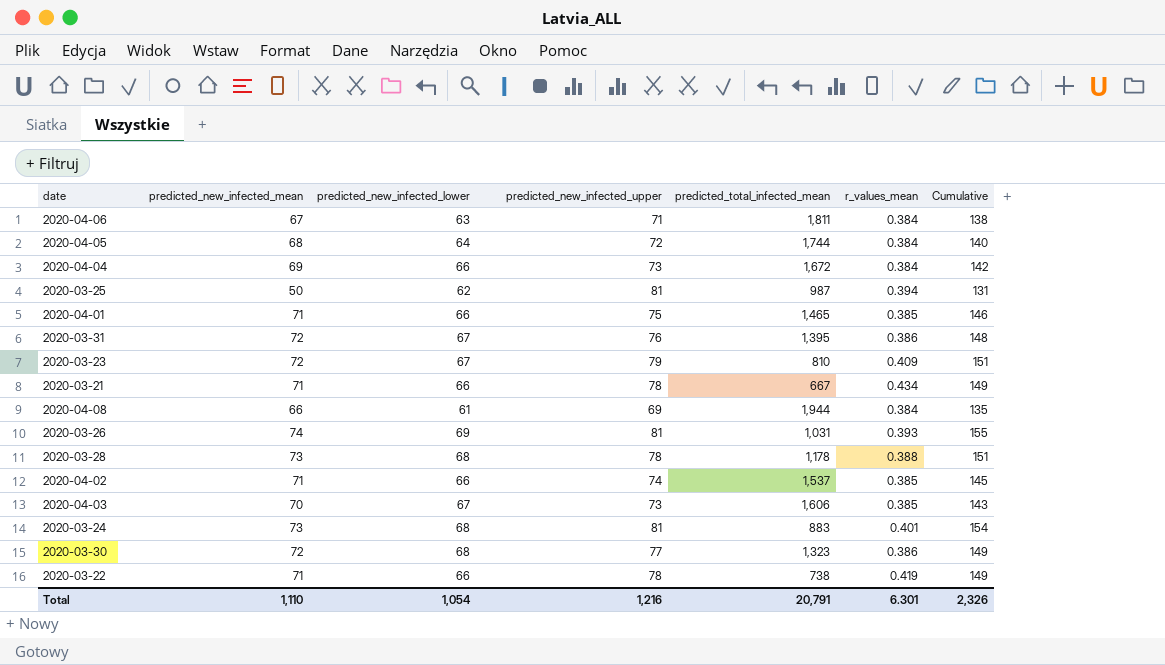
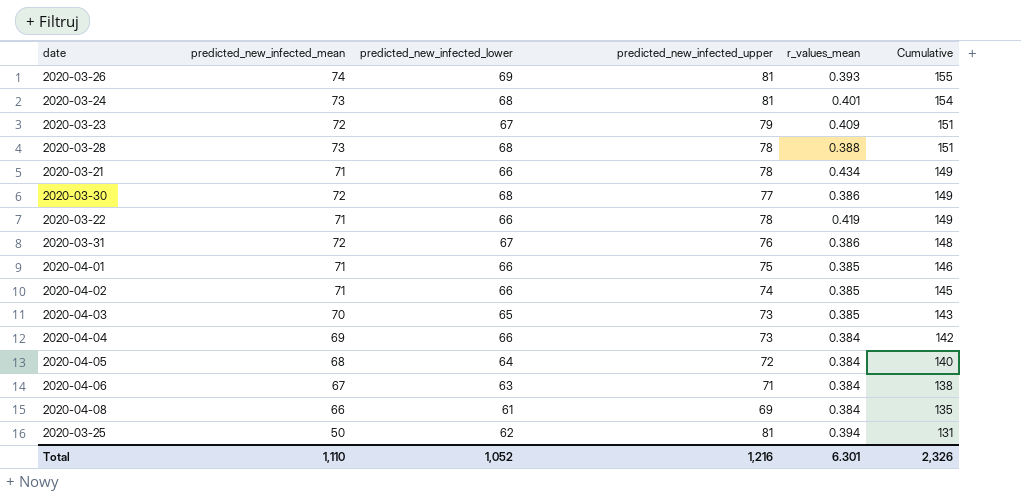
row order: none -> Cumulative descending
column predicted_total_infected_mean | position: 5 -> none
2020-04-03 | predicted_new_infected_lower: 67 -> 65
Total | predicted_new_infected_lower: 1,054 -> 1,052

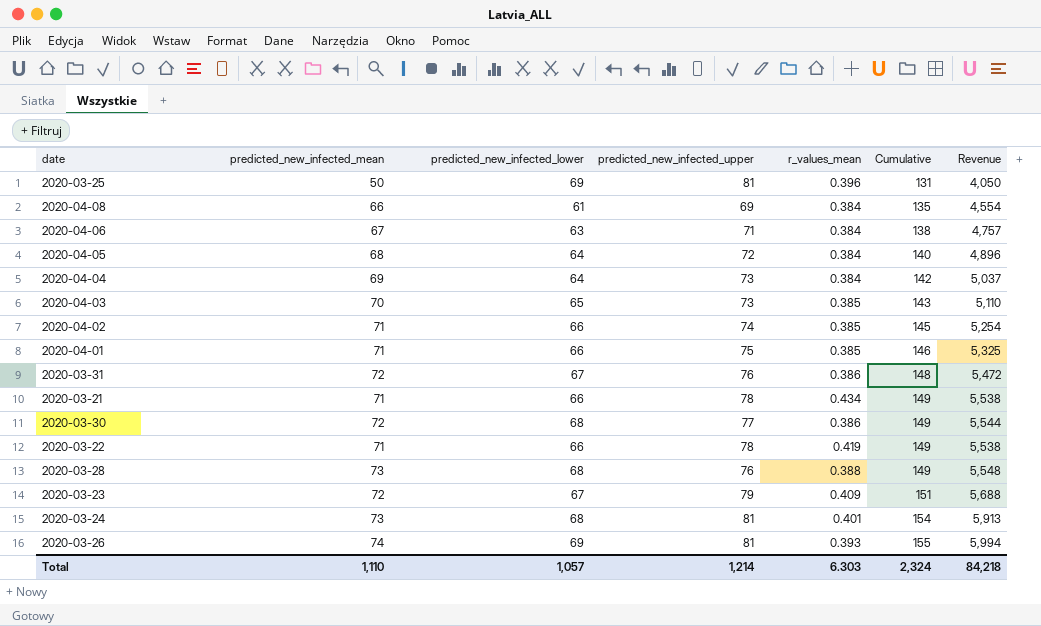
row order: Cumulative descending -> Cumulative ascending
column Revenue | formula: none -> [predicted_new_infected_mean] * [predicted_new_infected_upper]
2020-03-25 | predicted_new_infected_lower: 62 -> 69
2020-03-25 | r_values_mean: 0.394 -> 0.396
2020-04-04 | predicted_new_infected_lower: 66 -> 64
2020-03-28 | predicted_new_infected_upper: 78 -> 76
2020-03-28 | Cumulative: 151 -> 149
Total | predicted_new_infected_lower: 1,052 -> 1,057
Total | predicted_new_infected_upper: 1,216 -> 1,214
Total | r_values_mean: 6.301 -> 6.303
Total | Cumulative: 2,326 -> 2,324

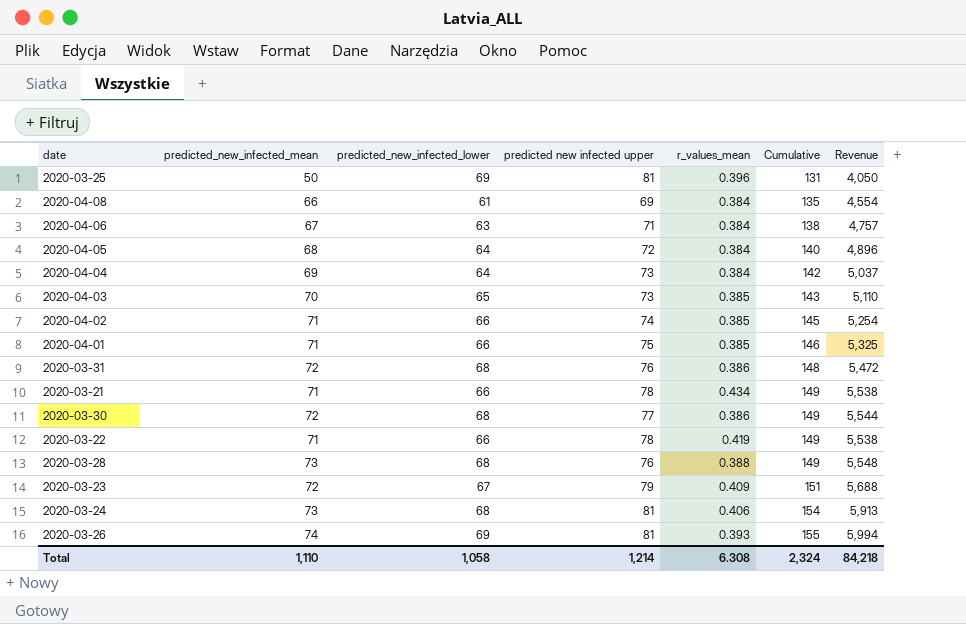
column name: predicted_new_infected_upper -> predicted new infected upper
2020-03-31 | predicted_new_infected_lower: 67 -> 68
2020-03-24 | r_values_mean: 0.401 -> 0.406
Total | predicted_new_infected_lower: 1,057 -> 1,058
Total | r_values_mean: 6.303 -> 6.308

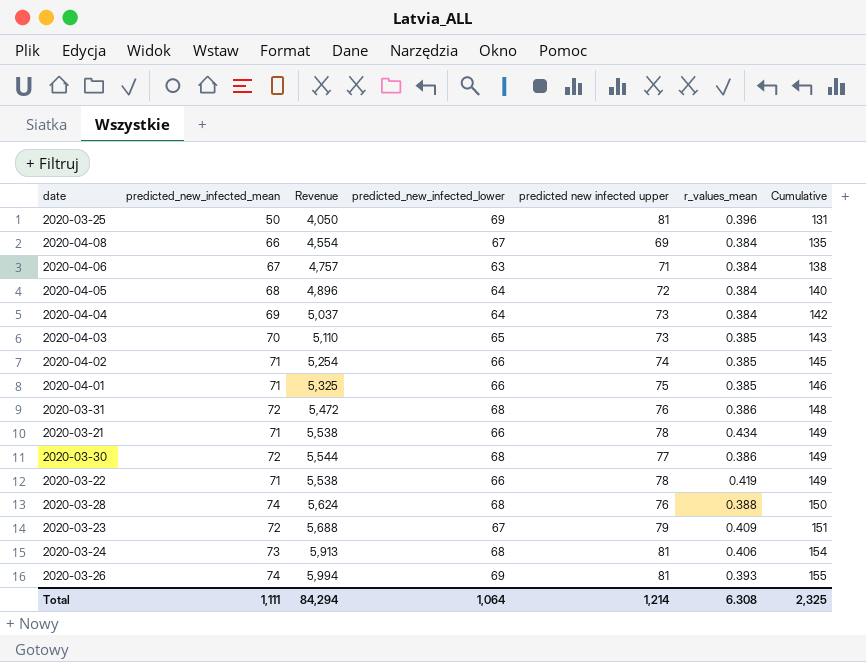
column Revenue | position: 7 -> 3
2020-04-08 | predicted_new_infected_lower: 61 -> 67
2020-03-28 | predicted_new_infected_mean: 73 -> 74
2020-03-28 | Revenue: 5,548 -> 5,624
2020-03-28 | Cumulative: 149 -> 150
Total | predicted_new_infected_mean: 1,110 -> 1,111
Total | Revenue: 84,218 -> 84,294
Total | predicted_new_infected_lower: 1,058 -> 1,064
Total | Cumulative: 2,324 -> 2,325

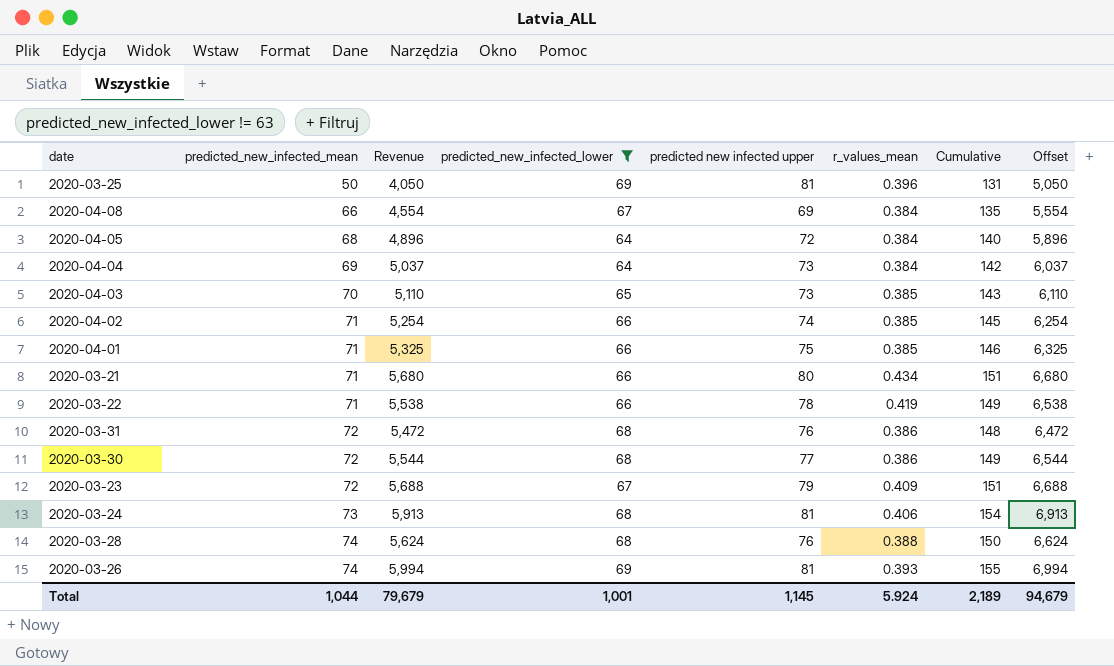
filter: none -> predicted_new_infected_lower != 63
row order: Cumulative ascending -> predicted_new_infected_mean ascending
column Offset | formula: none -> [Revenue] + 1000
2020-03-21 | Revenue: 5,538 -> 5,680
2020-03-21 | predicted new infected upper: 78 -> 80
2020-03-21 | Cumulative: 149 -> 151
Total | predicted_new_infected_mean: 1,111 -> 1,044
Total | Revenue: 84,294 -> 79,679
Total | predicted_new_infected_lower: 1,064 -> 1,001
Total | predicted new infected upper: 1,214 -> 1,145
Total | r_values_mean: 6.308 -> 5.924
Total | Cumulative: 2,325 -> 2,189

